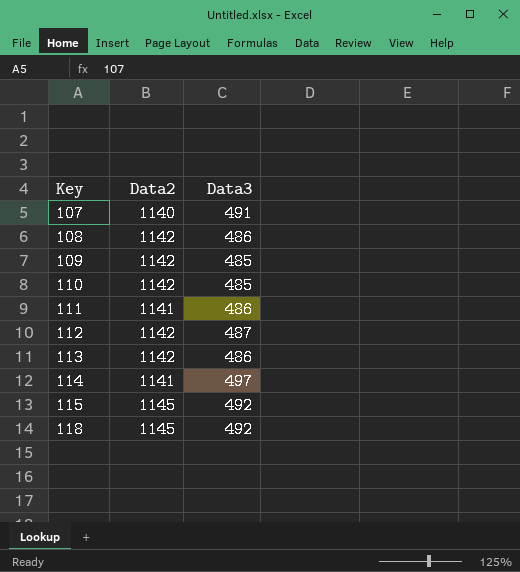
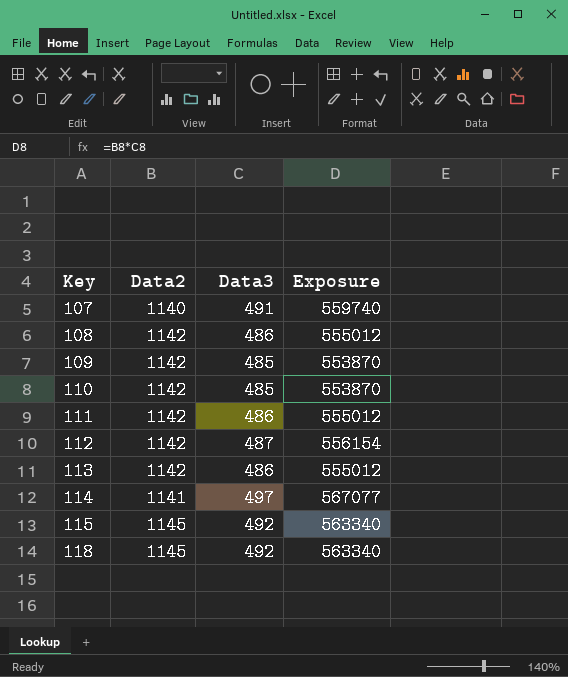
column Exposure | formula: none -> [Data2] * [Data3]
111 | Data2: 1141 -> 1142

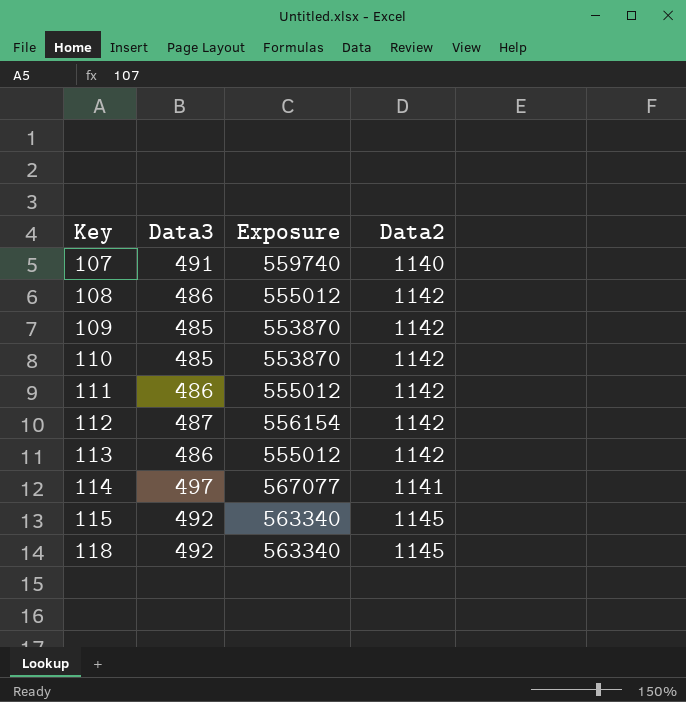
column Data2 | position: 2 -> 4

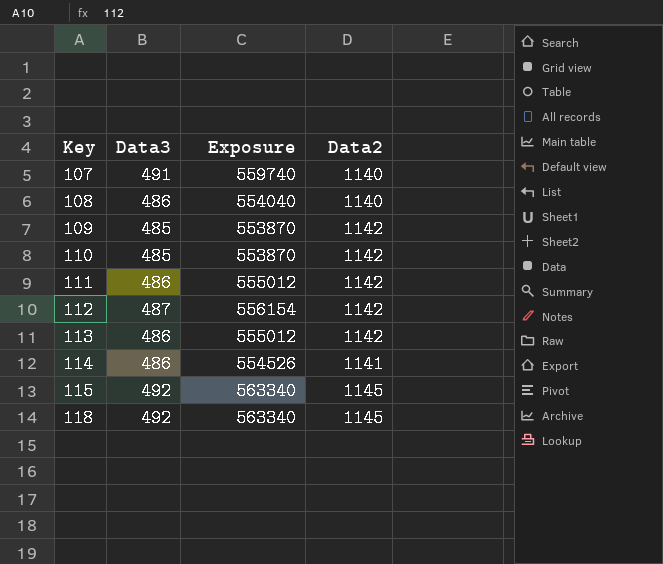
108 | Exposure: 555012 -> 554040
108 | Data2: 1142 -> 1140
114 | Data3: 497 -> 486
114 | Exposure: 567077 -> 554526

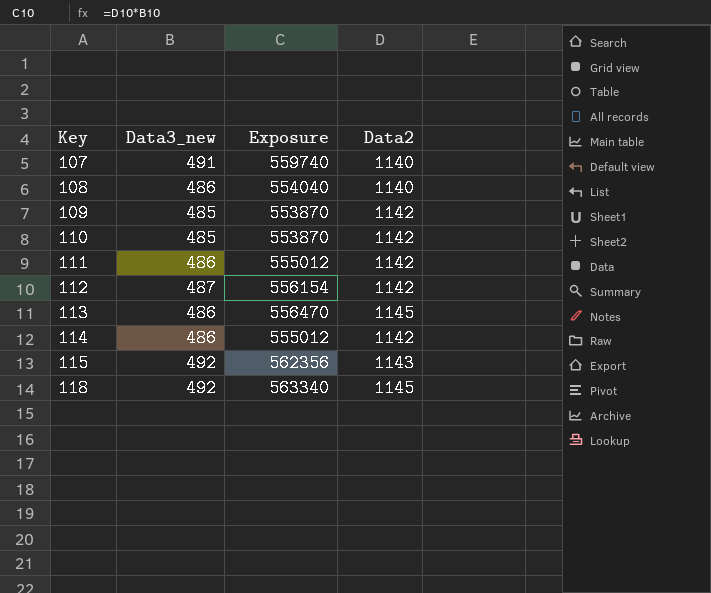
column name: Data3 -> Data3_new
113 | Exposure: 555012 -> 556470
113 | Data2: 1142 -> 1145
114 | Exposure: 554526 -> 555012
114 | Data2: 1141 -> 1142
115 | Exposure: 563340 -> 562356
115 | Data2: 1145 -> 1143

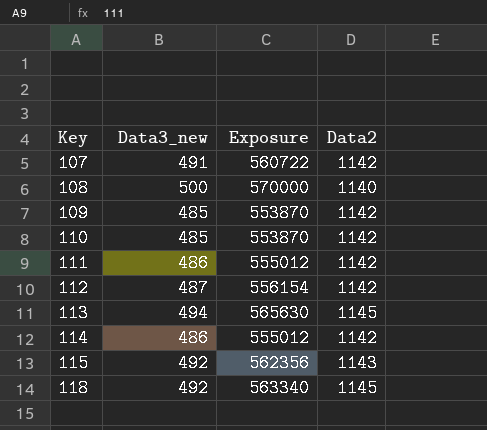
107 | Exposure: 559740 -> 560722
107 | Data2: 1140 -> 1142
108 | Data3_new: 486 -> 500
108 | Exposure: 554040 -> 570000
113 | Data3_new: 486 -> 494
113 | Exposure: 556470 -> 565630

